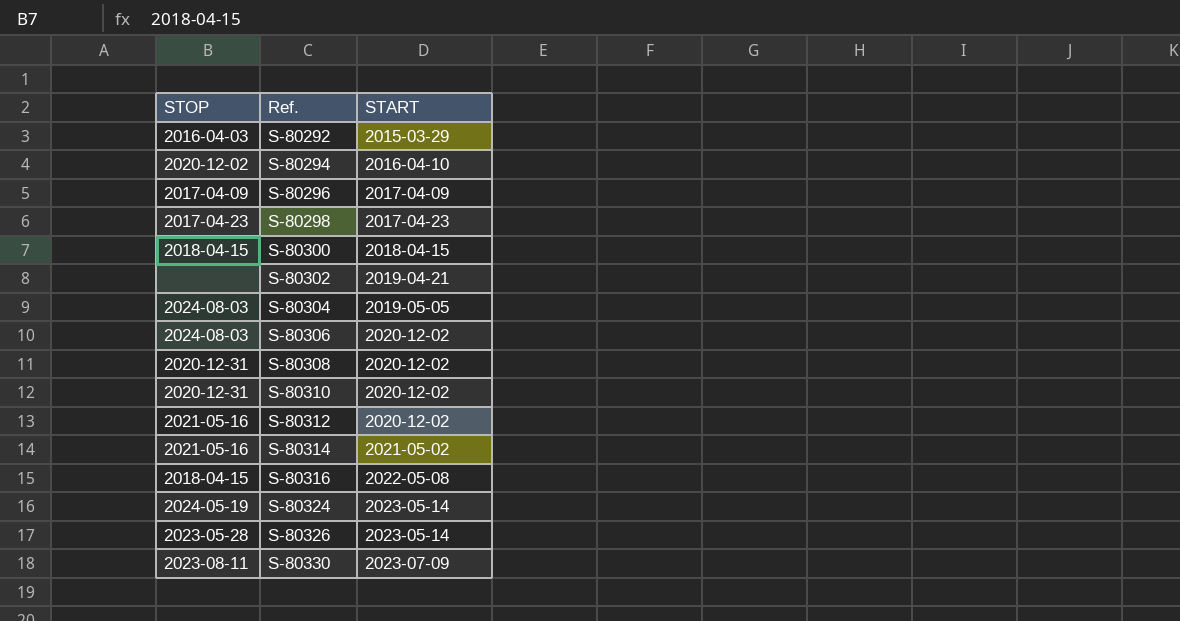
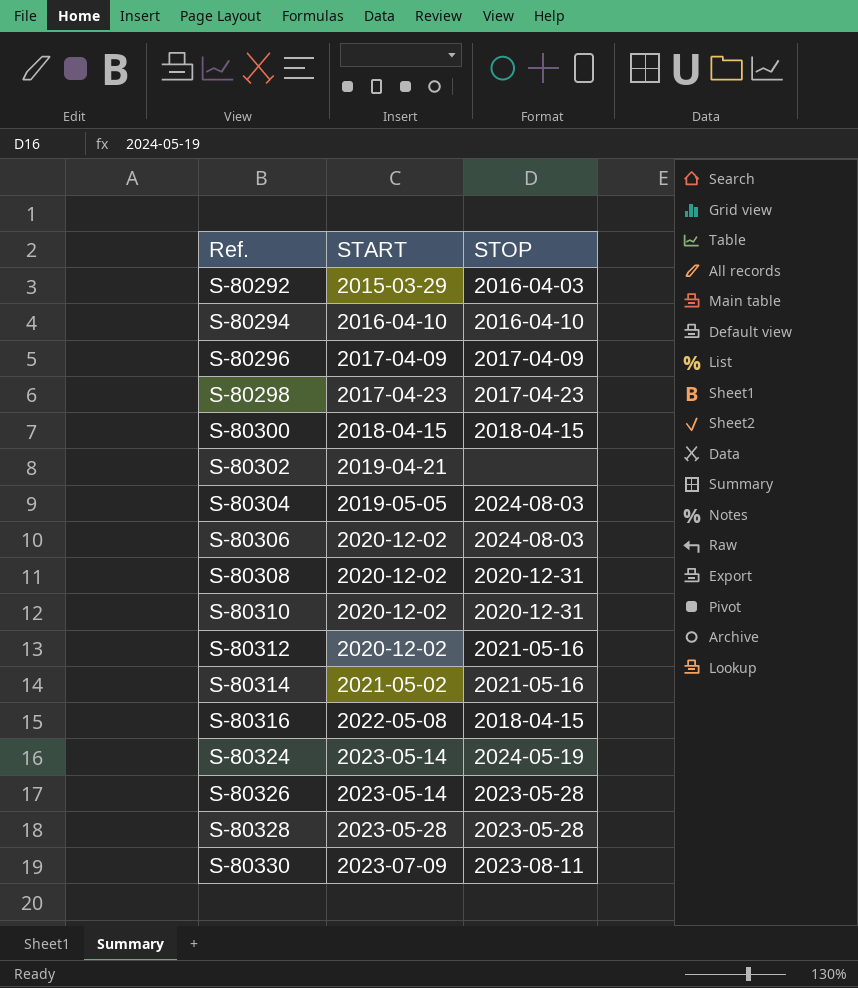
column STOP | position: 1 -> 3
S-80294 | STOP: 2020-12-02 -> 2016-04-10
row S-80328: none -> 2023-05-28 | 2023-05-28

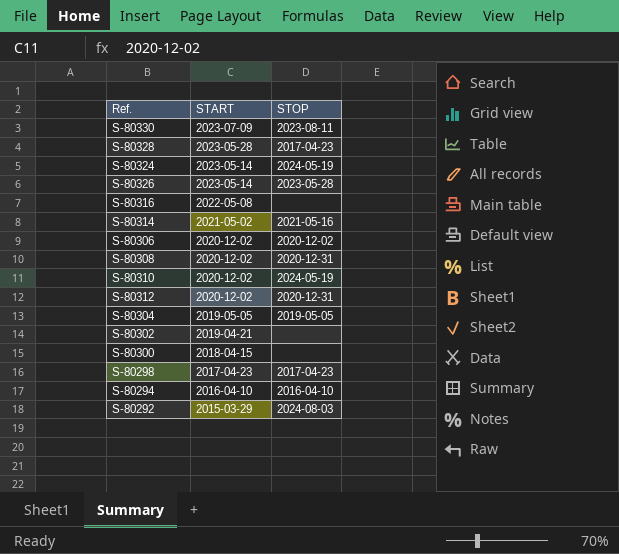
row order: Ref. ascending -> START descending
row S-80296: 2017-04-09 | 2017-04-09 -> none
S-80328 | STOP: 2023-05-28 -> 2017-04-23
S-80316 | STOP: 2018-04-15 -> none
S-80306 | STOP: 2024-08-03 -> 2020-12-02
S-80310 | STOP: 2020-12-31 -> 2024-05-19
S-80312 | STOP: 2021-05-16 -> 2020-12-31
S-80304 | STOP: 2024-08-03 -> 2019-05-05
S-80300 | STOP: 2018-04-15 -> none
S-80292 | STOP: 2016-04-03 -> 2024-08-03

